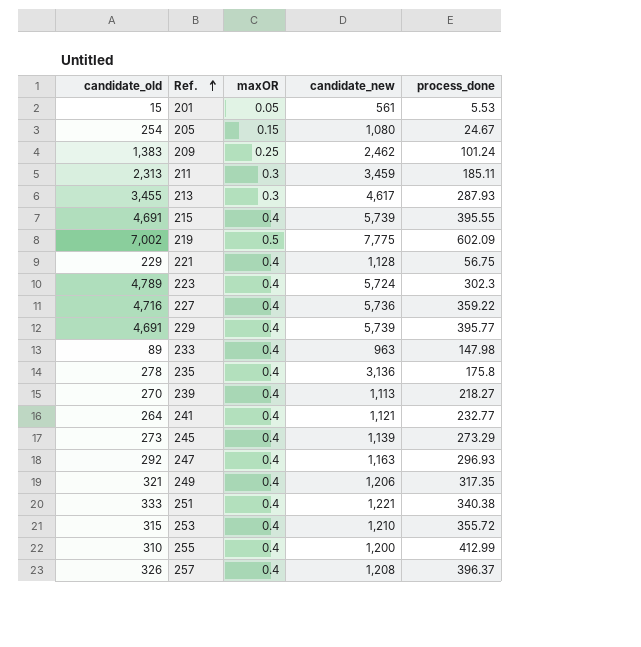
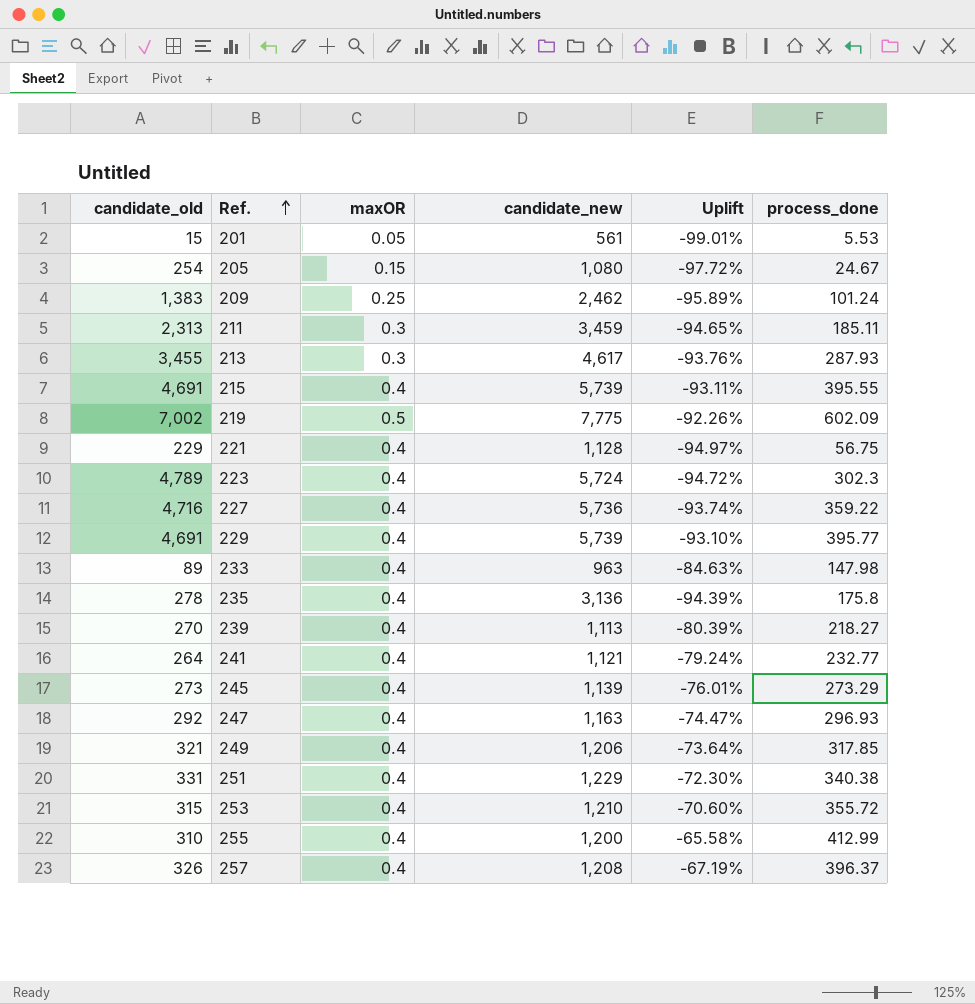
column Uplift | formula: none -> ([process_done] - [candidate_new]) / [candidate_new]
249 | process_done: 317.35 -> 317.85
251 | candidate_old: 333 -> 331
251 | candidate_new: 1,221 -> 1,229

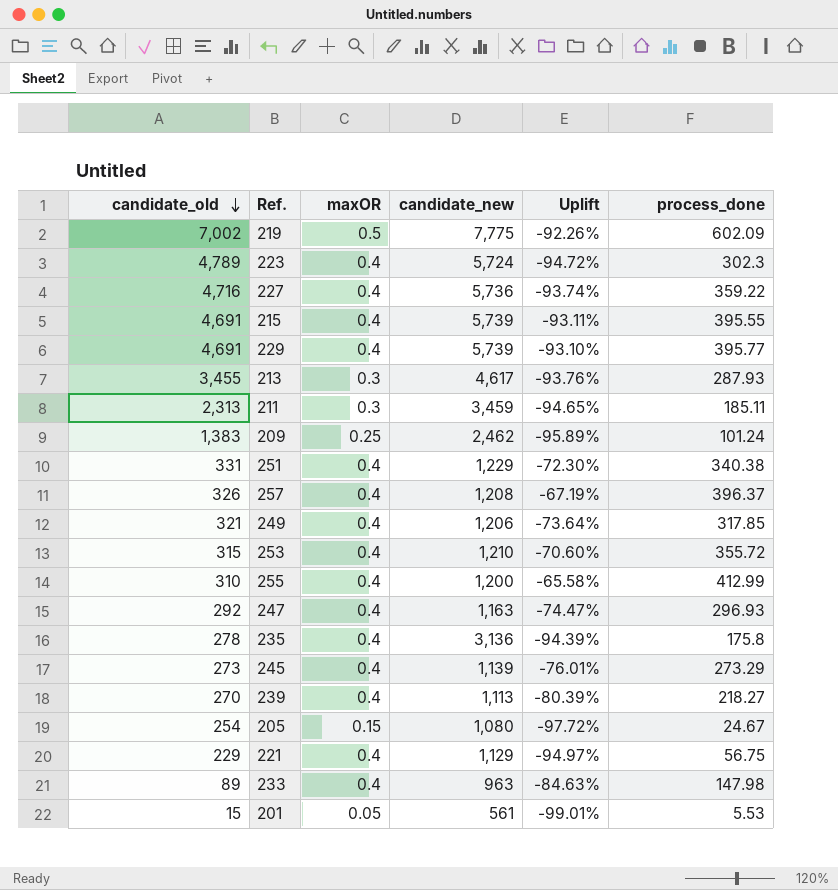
row order: Ref. ascending -> candidate_old descending
row 241: 264 | 0.4 | 1,121 | -79.24% | 232.77 -> none
221 | candidate_new: 1,128 -> 1,129

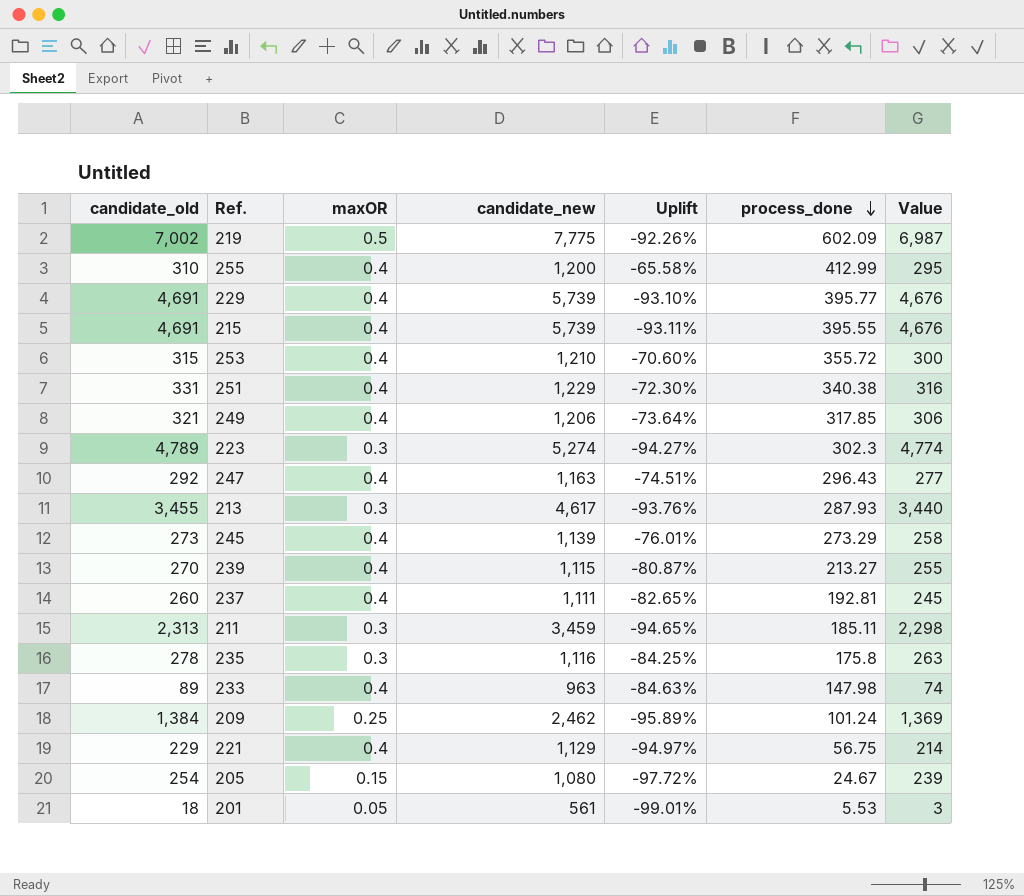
row order: candidate_old descending -> process_done descending
column Value | formula: none -> [candidate_old] - 15
row 227: 4,716 | 0.4 | 5,736 | -93.74% | 359.22 -> none
row 257: 326 | 0.4 | 1,208 | -67.19% | 396.37 -> none
223 | maxOR: 0.4 -> 0.3
223 | candidate_new: 5,724 -> 5,274
223 | Uplift: -94.72% -> -94.27%
247 | Uplift: -74.47% -> -74.51%
247 | process_done: 296.93 -> 296.43
239 | candidate_new: 1,113 -> 1,115
239 | Uplift: -80.39% -> -80.87%
239 | process_done: 218.27 -> 213.27
row 237: none -> 260 | 0.4 | 1,111 | -82.65% | 192.81 | 245
235 | maxOR: 0.4 -> 0.3
235 | candidate_new: 3,136 -> 1,116
235 | Uplift: -94.39% -> -84.25%
209 | candidate_old: 1,383 -> 1,384
201 | candidate_old: 15 -> 18

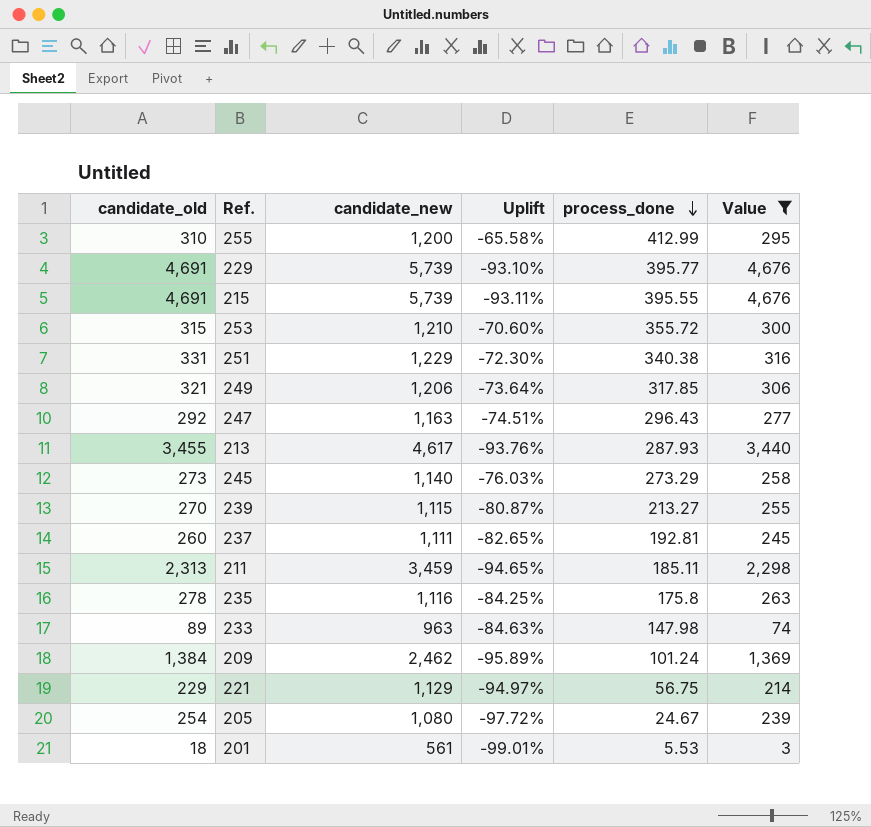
filter: none -> Value <= 4,676
column maxOR | position: 3 -> none
245 | candidate_new: 1,139 -> 1,140
245 | Uplift: -76.01% -> -76.03%

